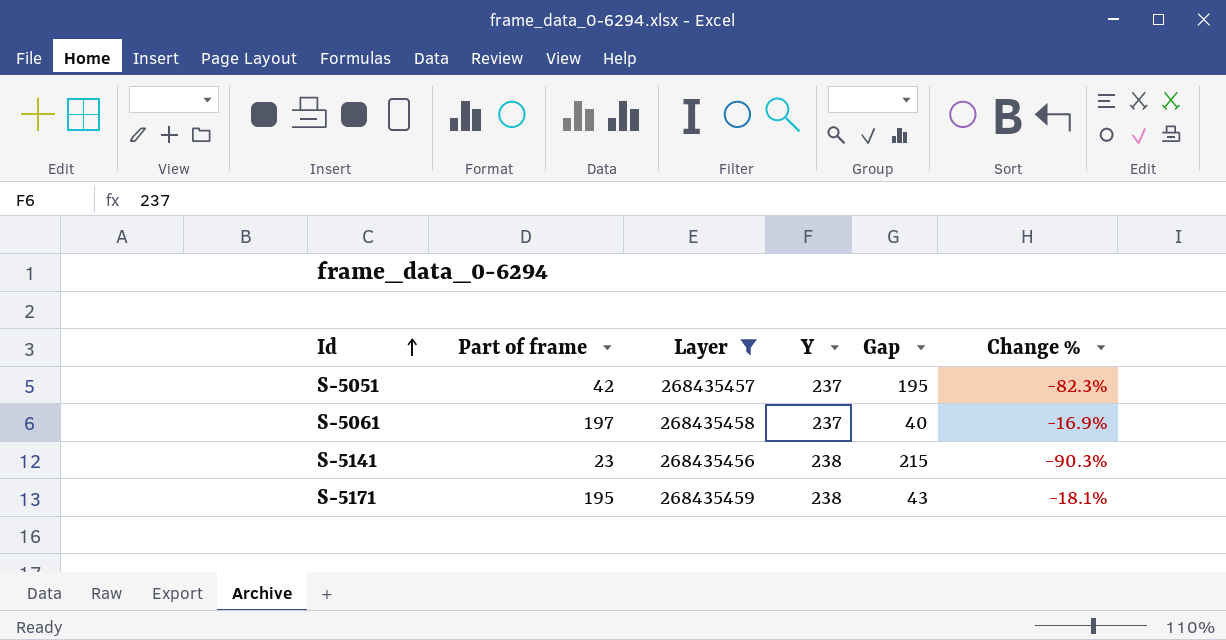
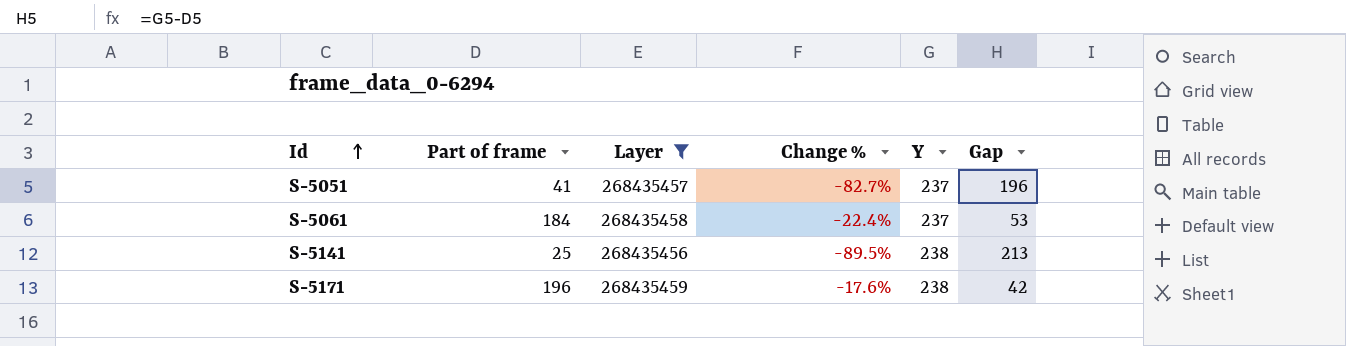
column Change % | position: 6 -> 4
S-5051 | Part of frame: 42 -> 41
S-5051 | Change %: -82.3% -> -82.7%
S-5051 | Gap: 195 -> 196
S-5061 | Part of frame: 197 -> 184
S-5061 | Change %: -16.9% -> -22.4%
S-5061 | Gap: 40 -> 53
S-5141 | Part of frame: 23 -> 25
S-5141 | Change %: -90.3% -> -89.5%
S-5141 | Gap: 215 -> 213
S-5171 | Part of frame: 195 -> 196
S-5171 | Change %: -18.1% -> -17.6%
S-5171 | Gap: 43 -> 42

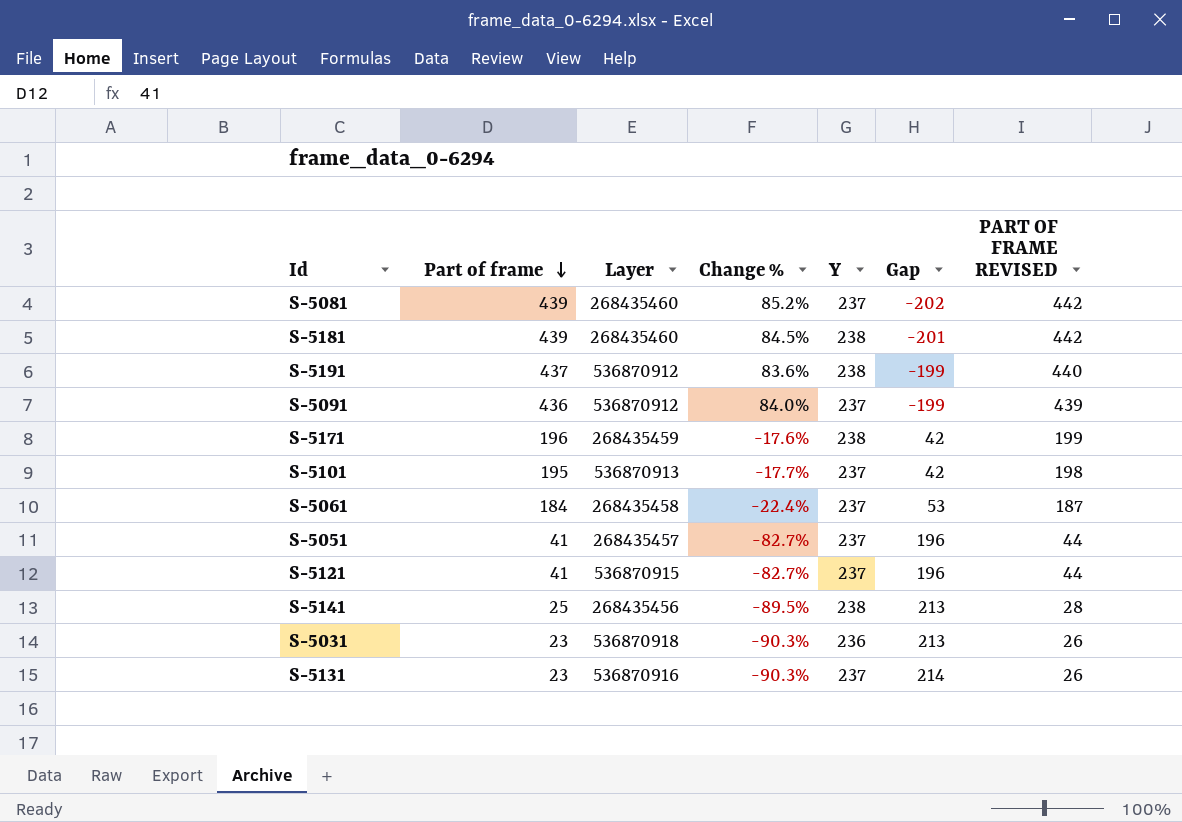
filter: Layer <= 268435459 -> none
row order: Id ascending -> Part of frame descending
column PART OF FRAME REVISED | formula: none -> [Part of frame] + 3

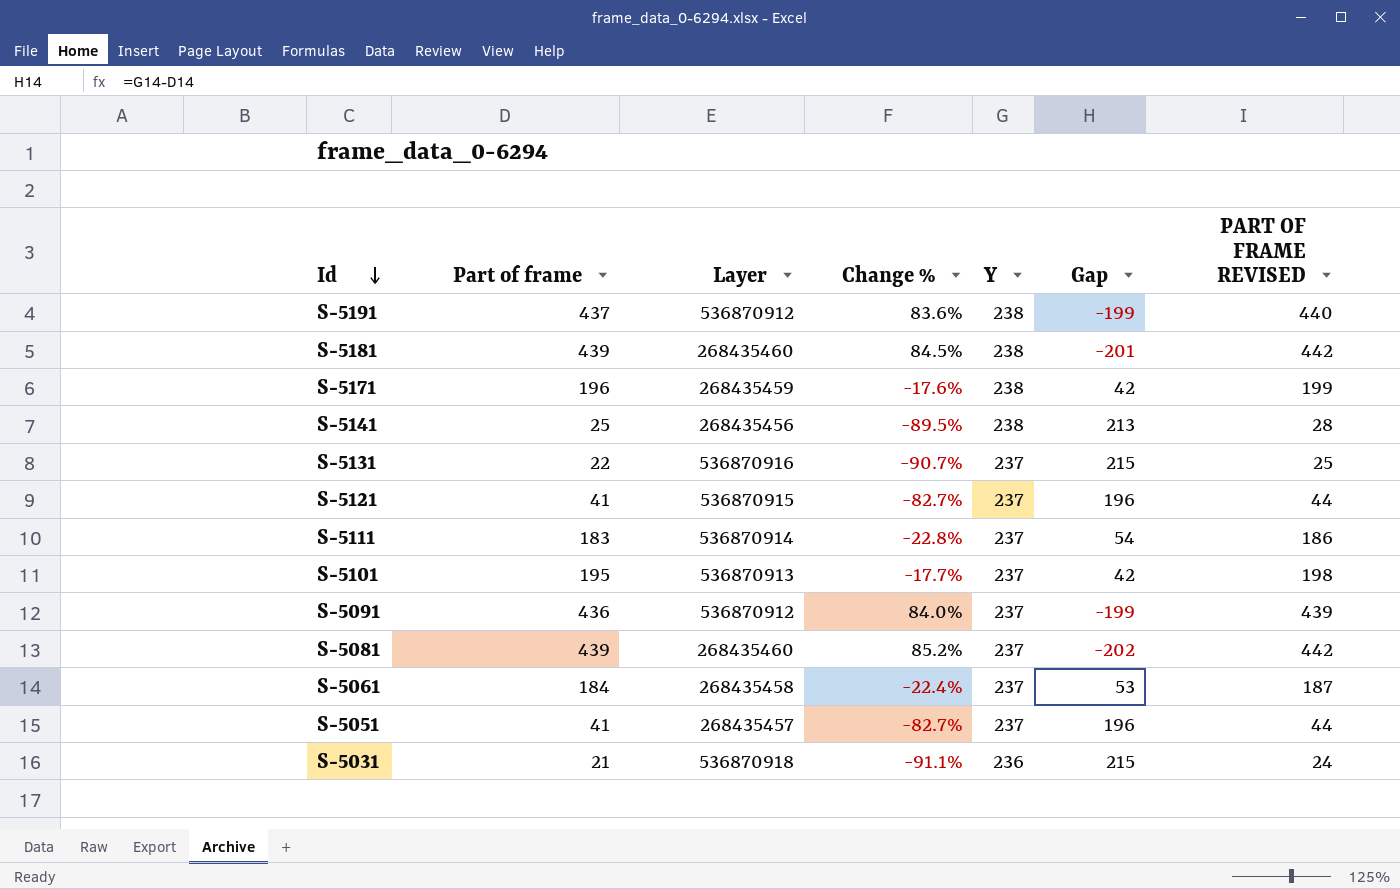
row order: Part of frame descending -> Id descending
S-5131 | Part of frame: 23 -> 22
S-5131 | Change %: -90.3% -> -90.7%
S-5131 | Gap: 214 -> 215
S-5131 | PART OF FRAME REVISED: 26 -> 25
row S-5111: none -> 183 | 536870914 | -22.8% | 237 | 54 | 186
S-5031 | Part of frame: 23 -> 21
S-5031 | Change %: -90.3% -> -91.1%
S-5031 | Gap: 213 -> 215
S-5031 | PART OF FRAME REVISED: 26 -> 24

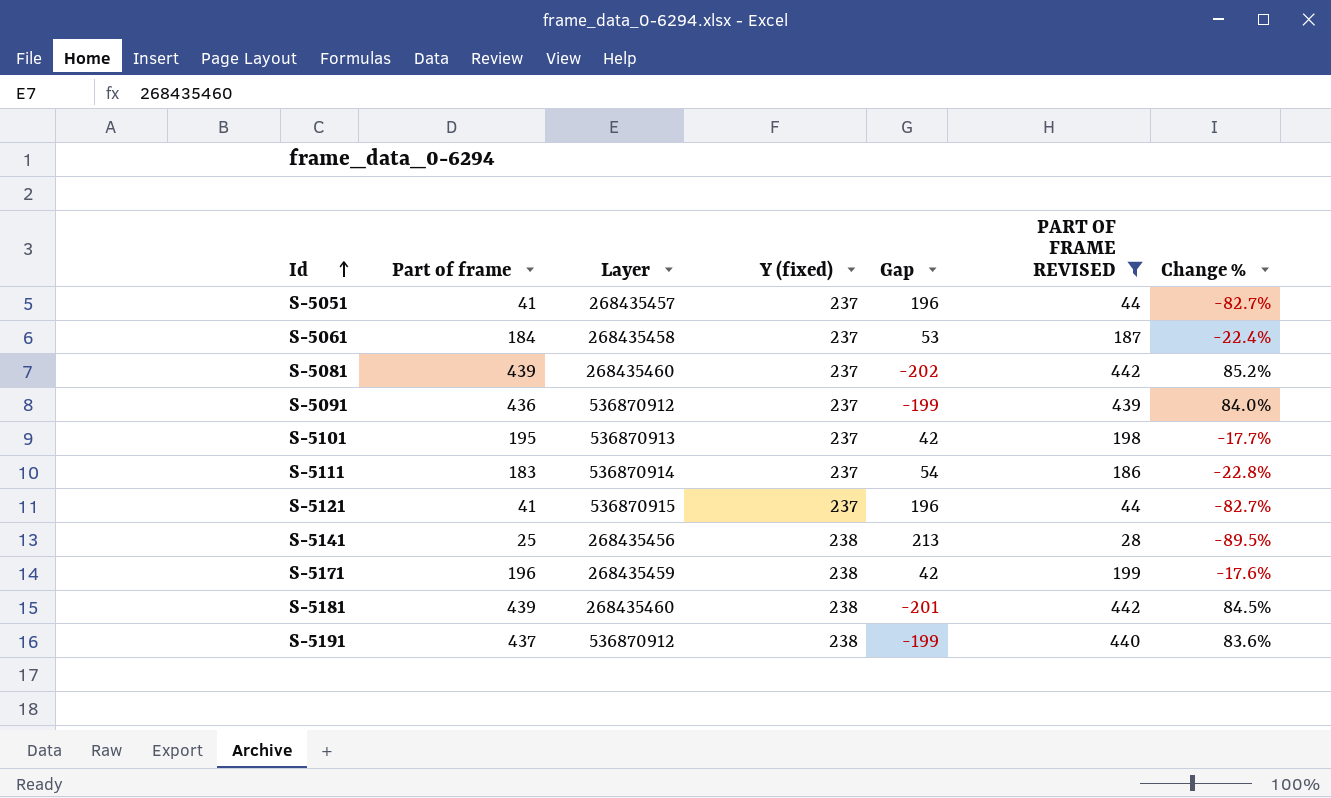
filter: none -> PART OF FRAME REVISED >= 28
row order: Id descending -> Id ascending
column name: Y -> Y (fixed)
column Change % | position: 4 -> 7

